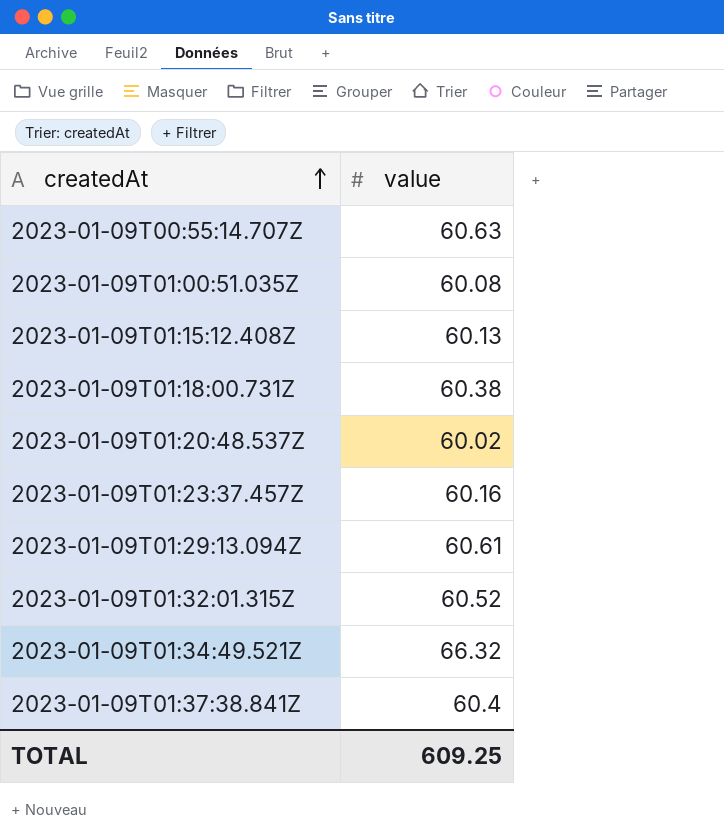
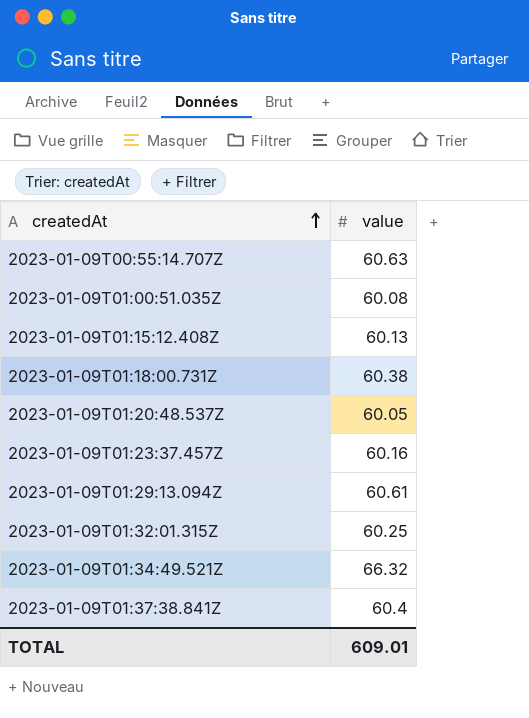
2023-01-09T01:20:48.537Z | value: 60.02 -> 60.05
2023-01-09T01:32:01.315Z | value: 60.52 -> 60.25
TOTAL | value: 609.25 -> 609.01

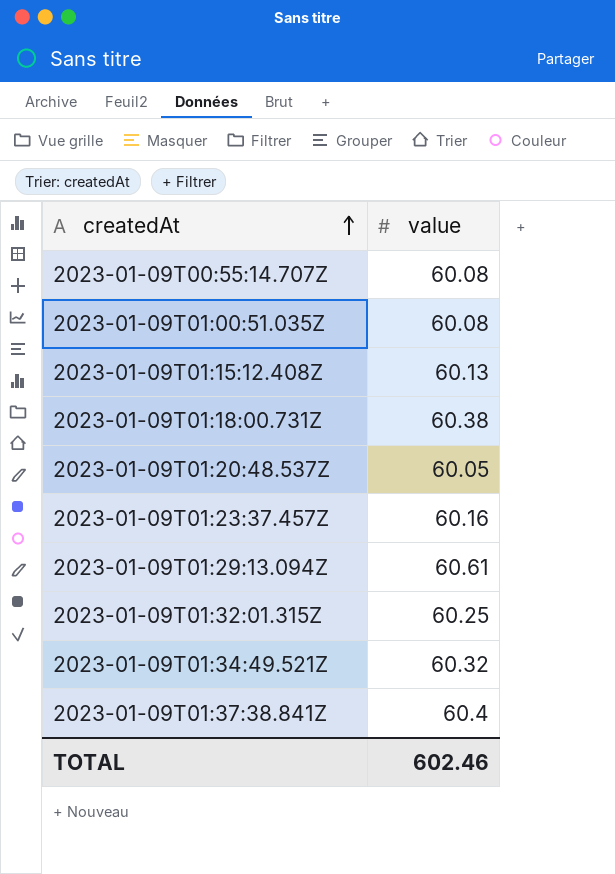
2023-01-09T00:55:14.707Z | value: 60.63 -> 60.08
2023-01-09T01:34:49.521Z | value: 66.32 -> 60.32
TOTAL | value: 609.01 -> 602.46

